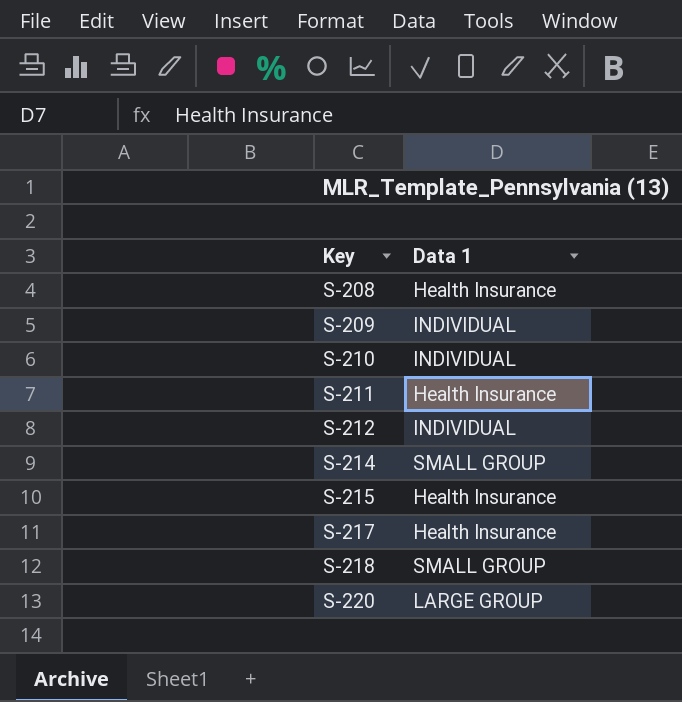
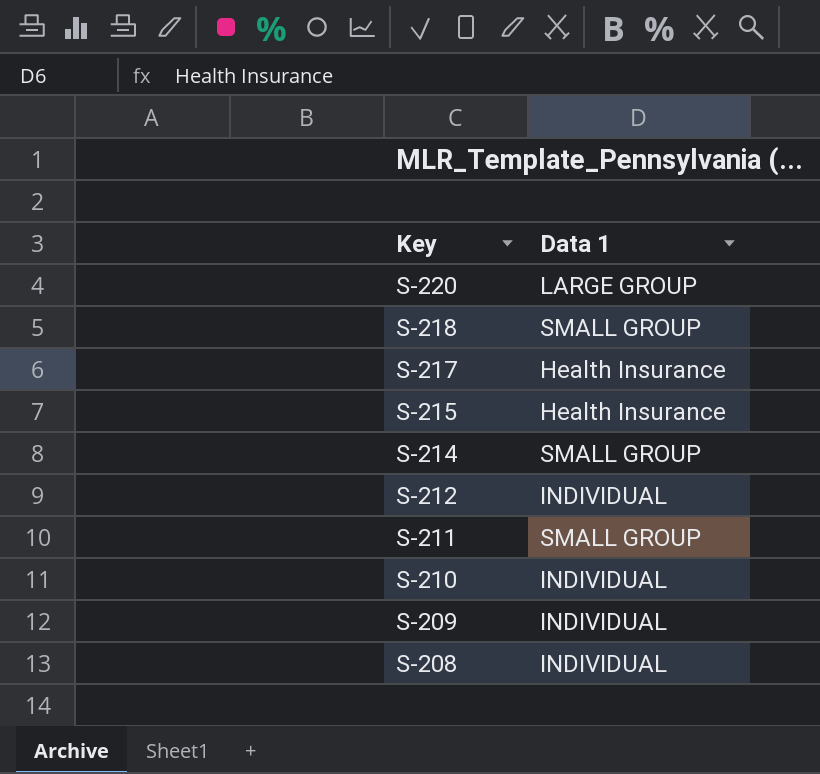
row order: Key ascending -> Key descending
S-211 | Data 1: Health Insurance -> SMALL GROUP
S-208 | Data 1: Health Insurance -> INDIVIDUAL

